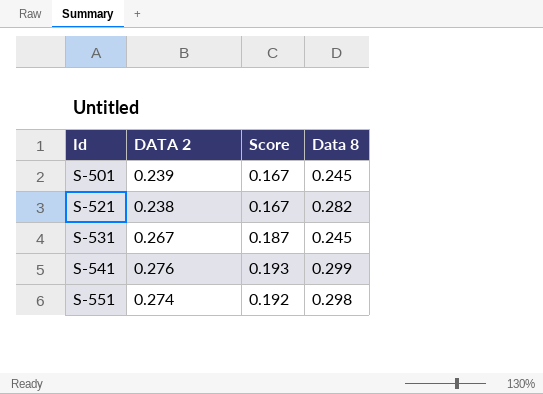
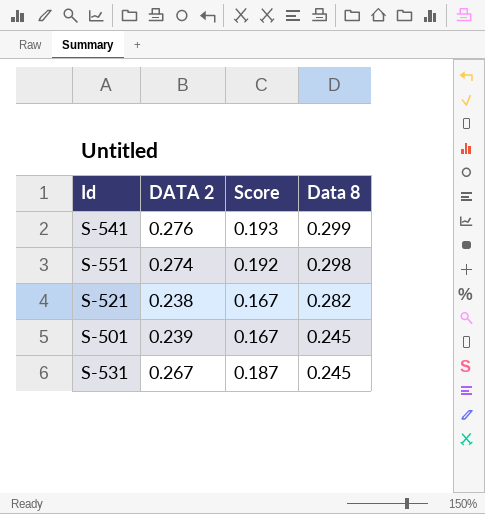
row order: Id ascending -> Data 8 descending

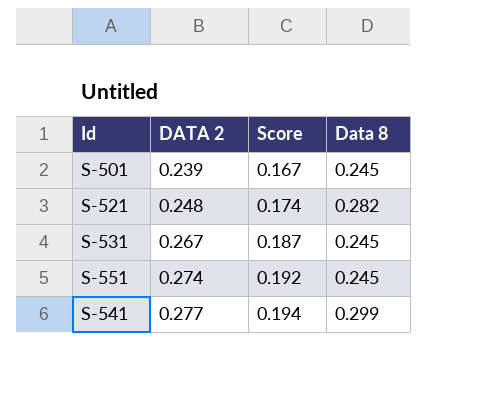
row order: Data 8 descending -> DATA 2 ascending
S-521 | DATA 2: 0.238 -> 0.248
S-521 | Score: 0.167 -> 0.174
S-551 | Data 8: 0.298 -> 0.245
S-541 | DATA 2: 0.276 -> 0.277
S-541 | Score: 0.193 -> 0.194

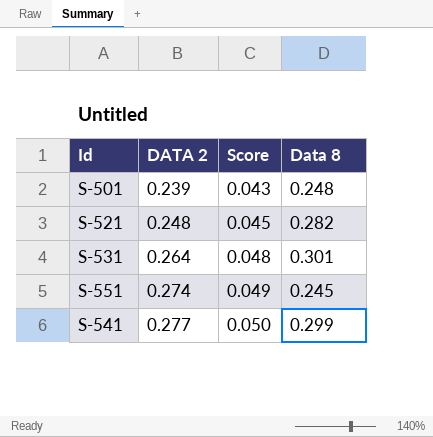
column Score | formula: [DATA 2] * 0.7 -> [DATA 2] * 0.18
S-501 | Data 8: 0.245 -> 0.248
S-531 | DATA 2: 0.267 -> 0.264
S-531 | Data 8: 0.245 -> 0.301

